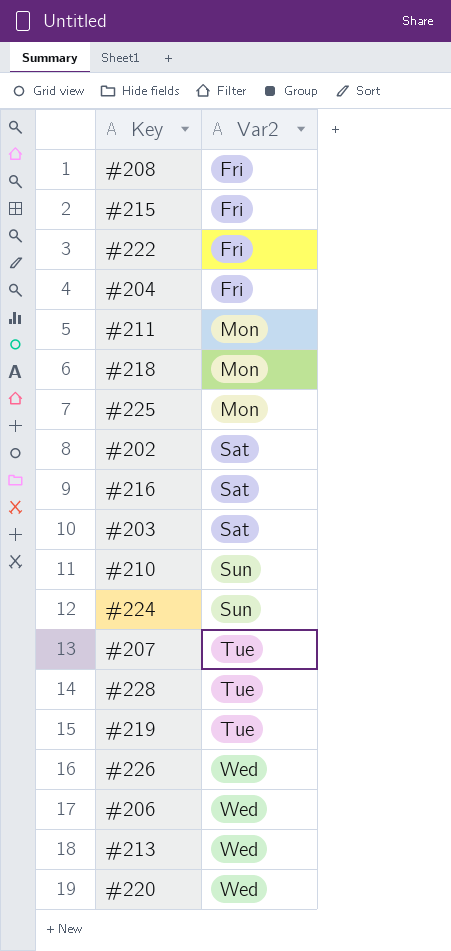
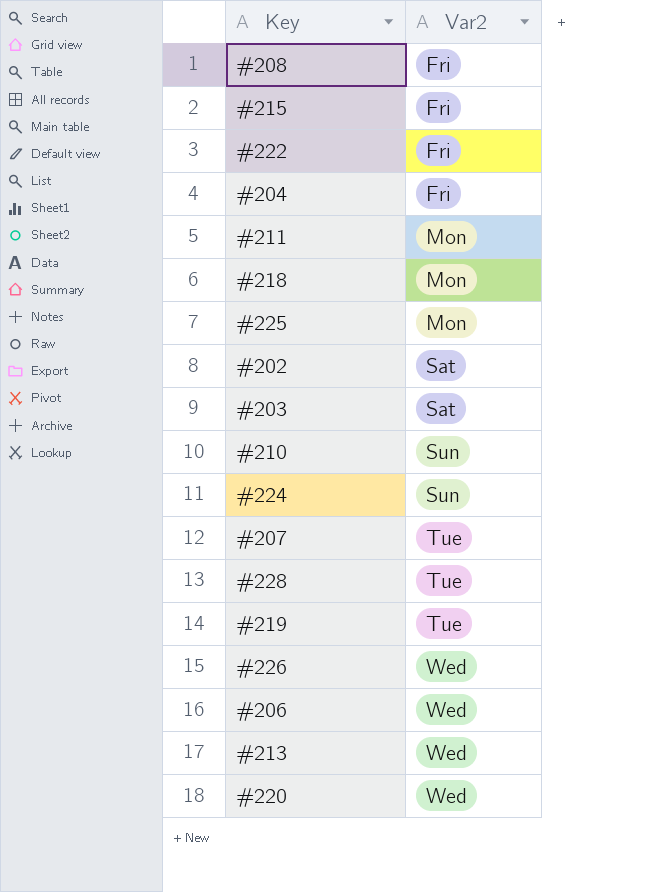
row #216: Sat -> none

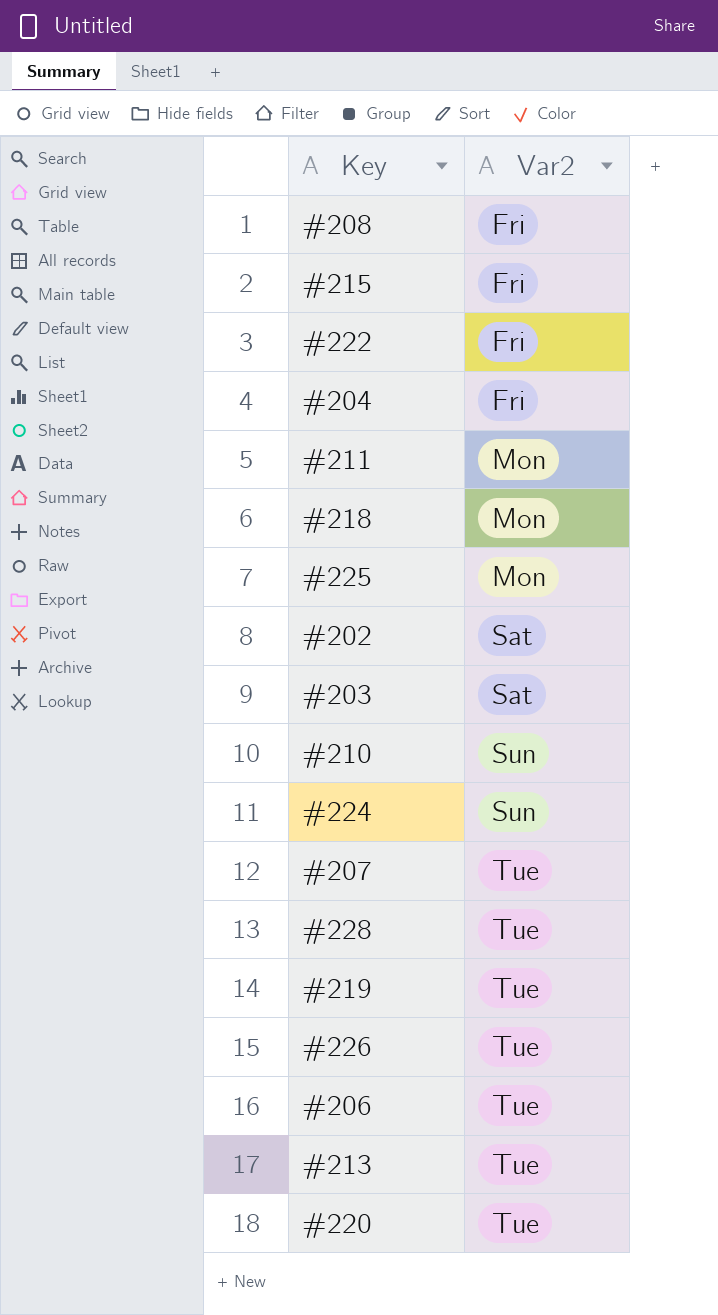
#226 | Var2: Wed -> Tue
#206 | Var2: Wed -> Tue
#213 | Var2: Wed -> Tue
#220 | Var2: Wed -> Tue

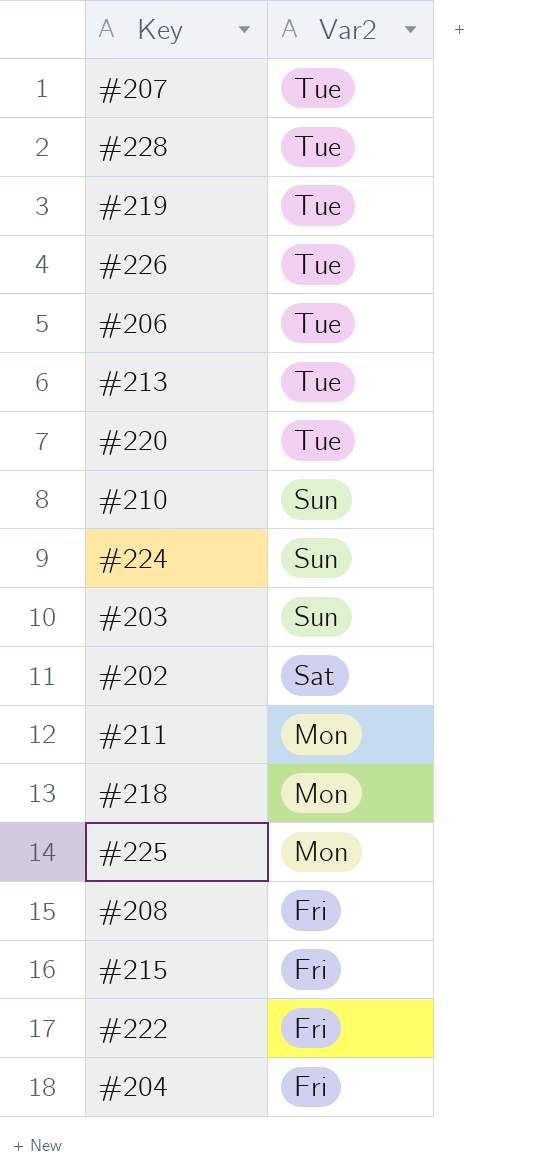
row order: Var2 ascending -> Var2 descending
#203 | Var2: Sat -> Sun

